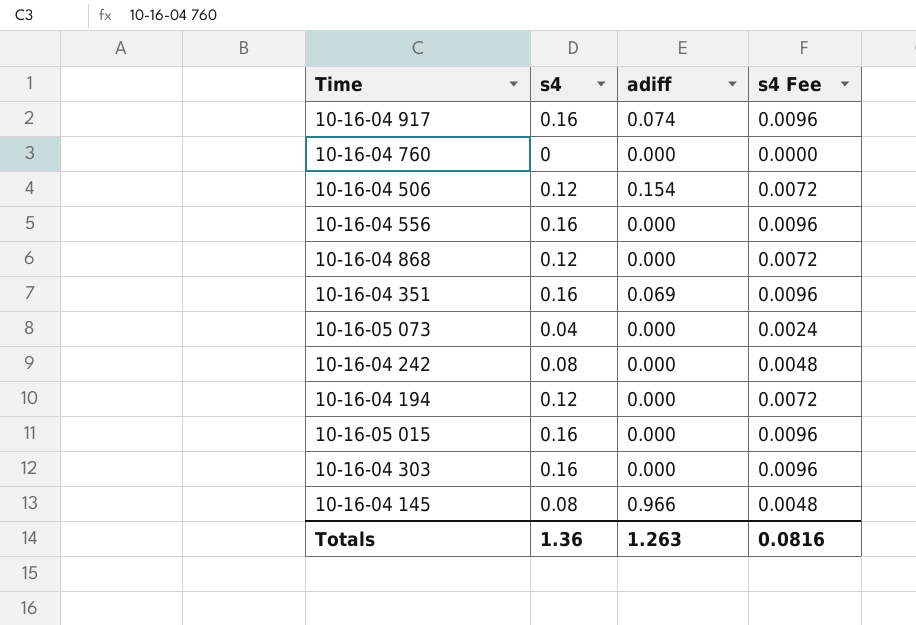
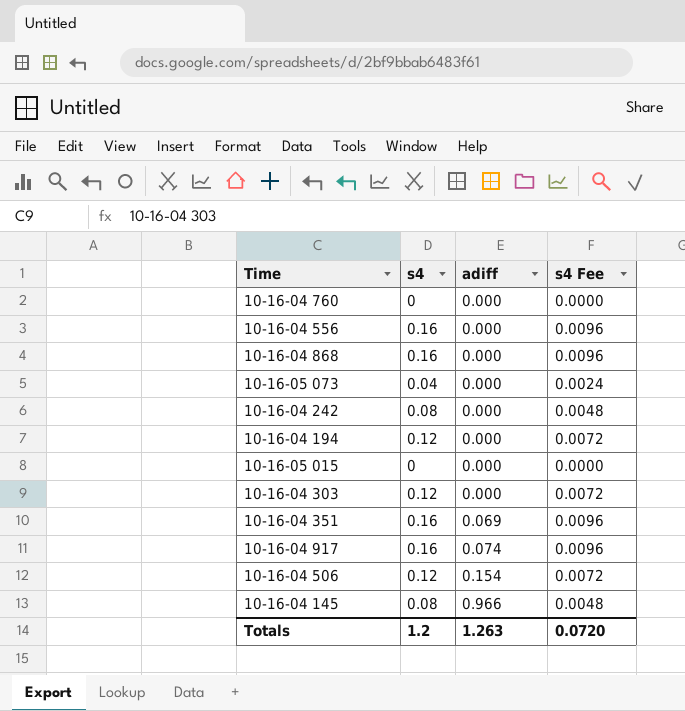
row order: none -> adiff ascending
10-16-04 868 | s4: 0.12 -> 0.16
10-16-04 868 | s4 Fee: 0.0072 -> 0.0096
10-16-05 015 | s4: 0.16 -> 0
10-16-05 015 | s4 Fee: 0.0096 -> 0.0000
10-16-04 303 | s4: 0.16 -> 0.12
10-16-04 303 | s4 Fee: 0.0096 -> 0.0072
Totals | s4: 1.36 -> 1.2
Totals | s4 Fee: 0.0816 -> 0.0720

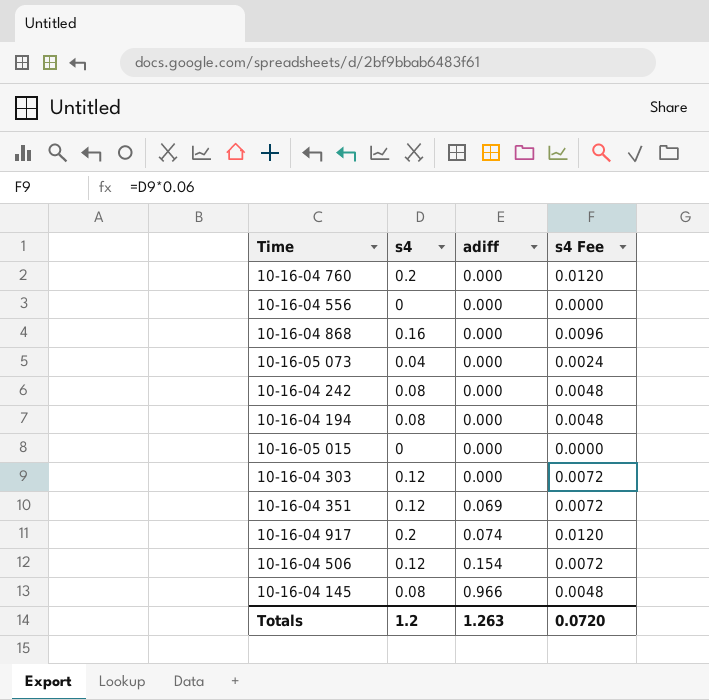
10-16-04 760 | s4: 0 -> 0.2
10-16-04 760 | s4 Fee: 0.0000 -> 0.0120
10-16-04 556 | s4: 0.16 -> 0
10-16-04 556 | s4 Fee: 0.0096 -> 0.0000
10-16-04 194 | s4: 0.12 -> 0.08
10-16-04 194 | s4 Fee: 0.0072 -> 0.0048
10-16-04 351 | s4: 0.16 -> 0.12
10-16-04 351 | s4 Fee: 0.0096 -> 0.0072
10-16-04 917 | s4: 0.16 -> 0.2
10-16-04 917 | s4 Fee: 0.0096 -> 0.0120

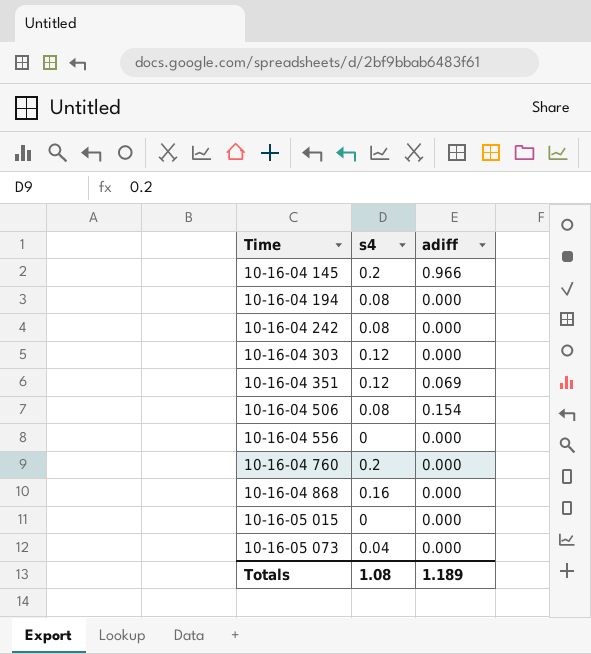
row order: adiff ascending -> Time ascending
column s4 Fee | formula: [s4] * 0.06 -> none
row 10-16-04 917: 0.2 | 0.074 | 0.0120 -> none
10-16-04 145 | s4: 0.08 -> 0.2
10-16-04 506 | s4: 0.12 -> 0.08
Totals | s4: 1.2 -> 1.08
Totals | adiff: 1.263 -> 1.189

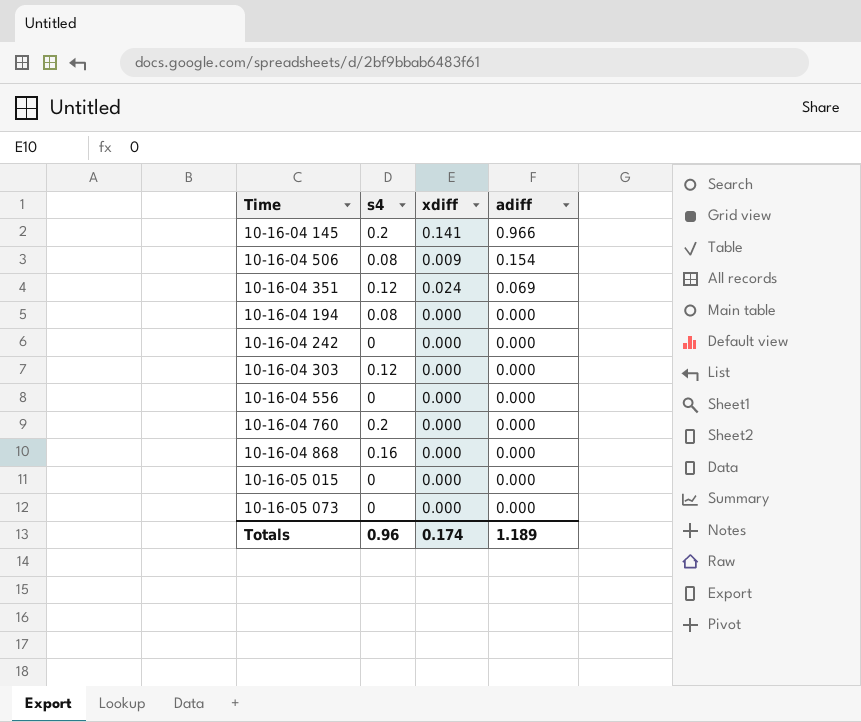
row order: Time ascending -> adiff descending
column xdiff | position: none -> 3
10-16-04 242 | s4: 0.08 -> 0
10-16-05 073 | s4: 0.04 -> 0
Totals | s4: 1.08 -> 0.96

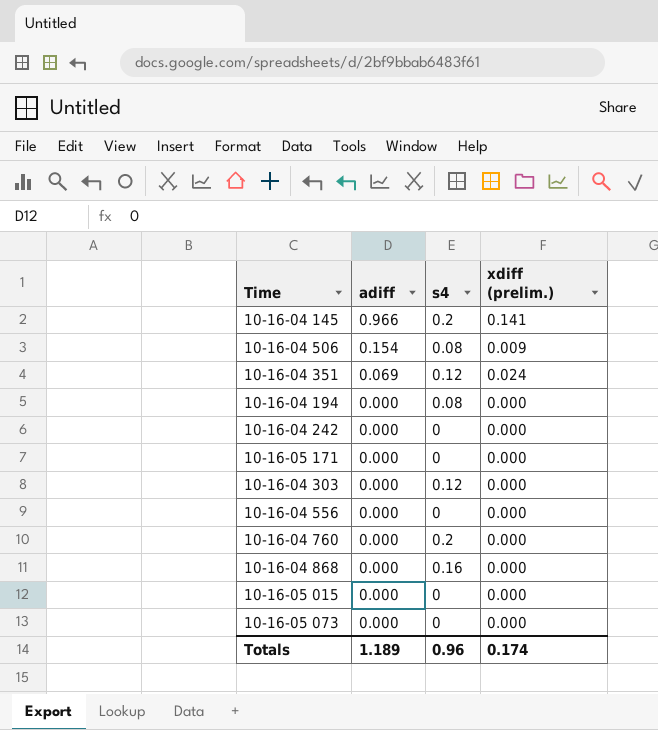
column adiff | position: 4 -> 2
column name: xdiff -> xdiff (prelim.)
row 10-16-05 171: none -> 0.000 | 0 | 0.000

